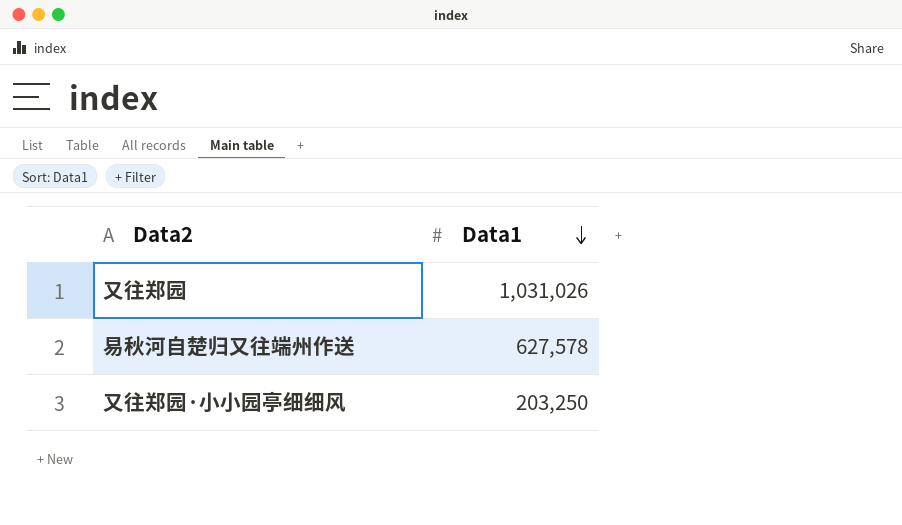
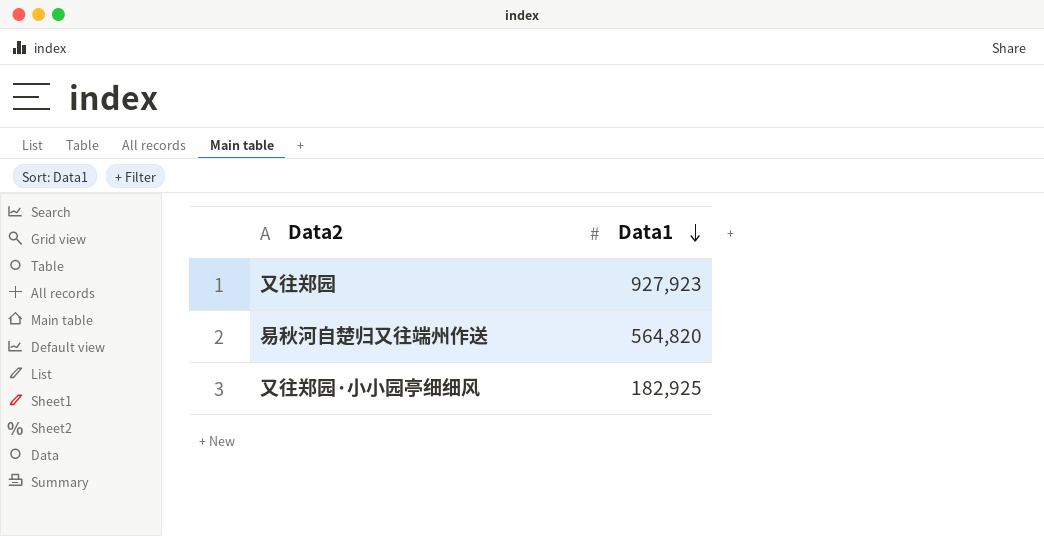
又往郑园 | Data1: 1,031,026 -> 927,923
易秋河自楚归又往端州作送 | Data1: 627,578 -> 564,820
又往郑园·小小园亭细细风 | Data1: 203,250 -> 182,925

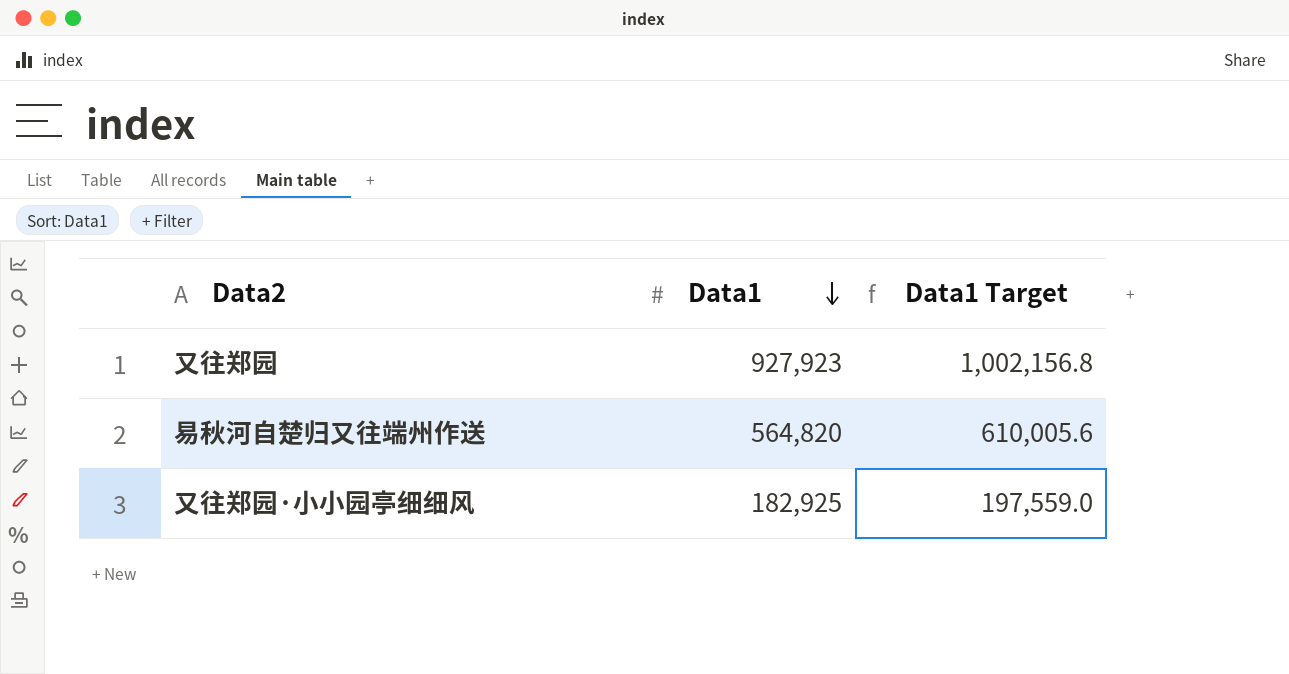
column Data1 Target | formula: none -> [Data1] * 1.08

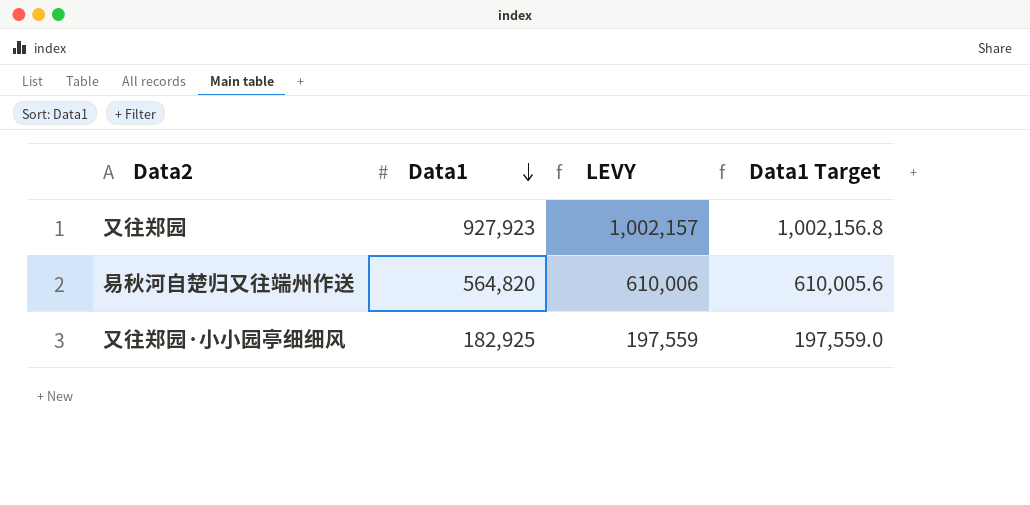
column LEVY | formula: none -> [Data1] * 1.08

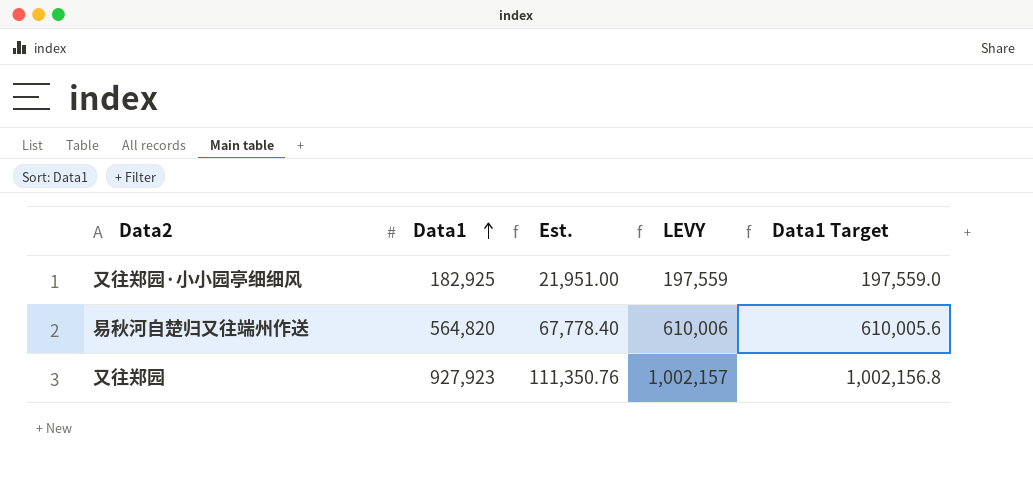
row order: Data1 descending -> Data1 ascending
column Est. | formula: none -> [Data1] * 0.12

